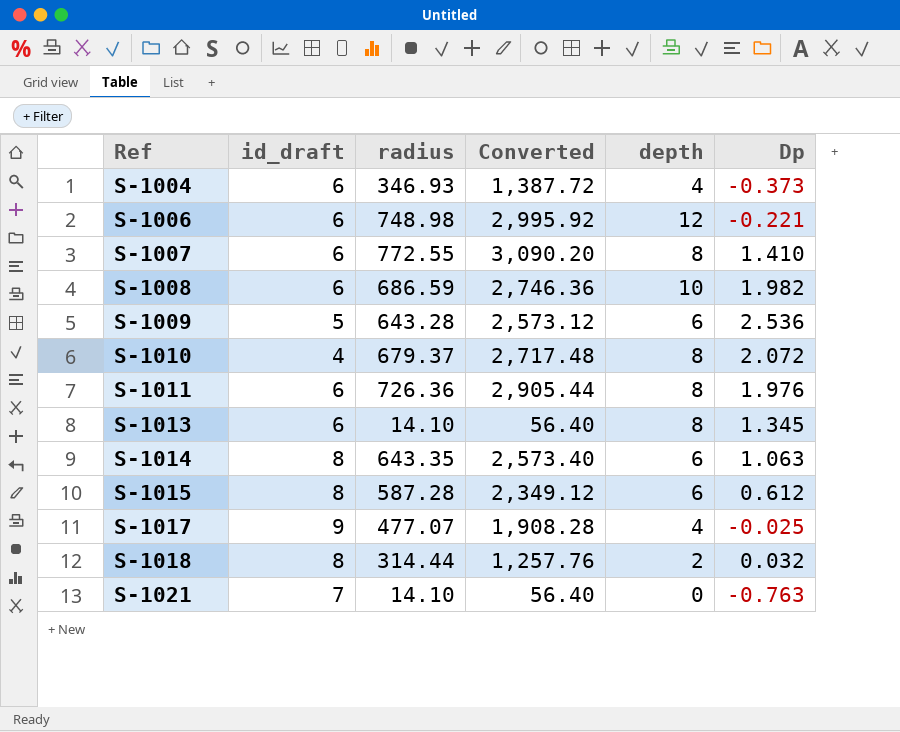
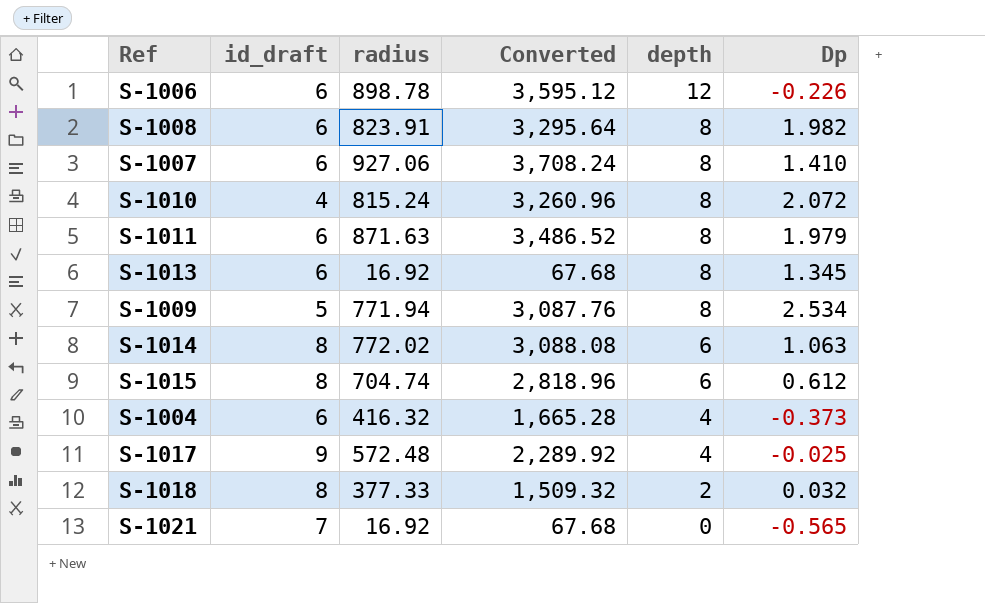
row order: Ref ascending -> depth descending
S-1006 | radius: 748.98 -> 898.78
S-1006 | Converted: 2,995.92 -> 3,595.12
S-1006 | Dp: -0.221 -> -0.226
S-1008 | radius: 686.59 -> 823.91
S-1008 | Converted: 2,746.36 -> 3,295.64
S-1008 | depth: 10 -> 8
S-1007 | radius: 772.55 -> 927.06
S-1007 | Converted: 3,090.20 -> 3,708.24
S-1010 | radius: 679.37 -> 815.24
S-1010 | Converted: 2,717.48 -> 3,260.96
S-1011 | radius: 726.36 -> 871.63
S-1011 | Converted: 2,905.44 -> 3,486.52
S-1011 | Dp: 1.976 -> 1.979
S-1013 | radius: 14.10 -> 16.92
S-1013 | Converted: 56.40 -> 67.68
S-1009 | radius: 643.28 -> 771.94
S-1009 | Converted: 2,573.12 -> 3,087.76
S-1009 | depth: 6 -> 8
S-1009 | Dp: 2.536 -> 2.534
S-1014 | radius: 643.35 -> 772.02
S-1014 | Converted: 2,573.40 -> 3,088.08
S-1015 | radius: 587.28 -> 704.74
S-1015 | Converted: 2,349.12 -> 2,818.96
S-1004 | radius: 346.93 -> 416.32
S-1004 | Converted: 1,387.72 -> 1,665.28
S-1017 | radius: 477.07 -> 572.48
S-1017 | Converted: 1,908.28 -> 2,289.92
S-1018 | radius: 314.44 -> 377.33
S-1018 | Converted: 1,257.76 -> 1,509.32
S-1021 | radius: 14.10 -> 16.92
S-1021 | Converted: 56.40 -> 67.68
S-1021 | Dp: -0.763 -> -0.565

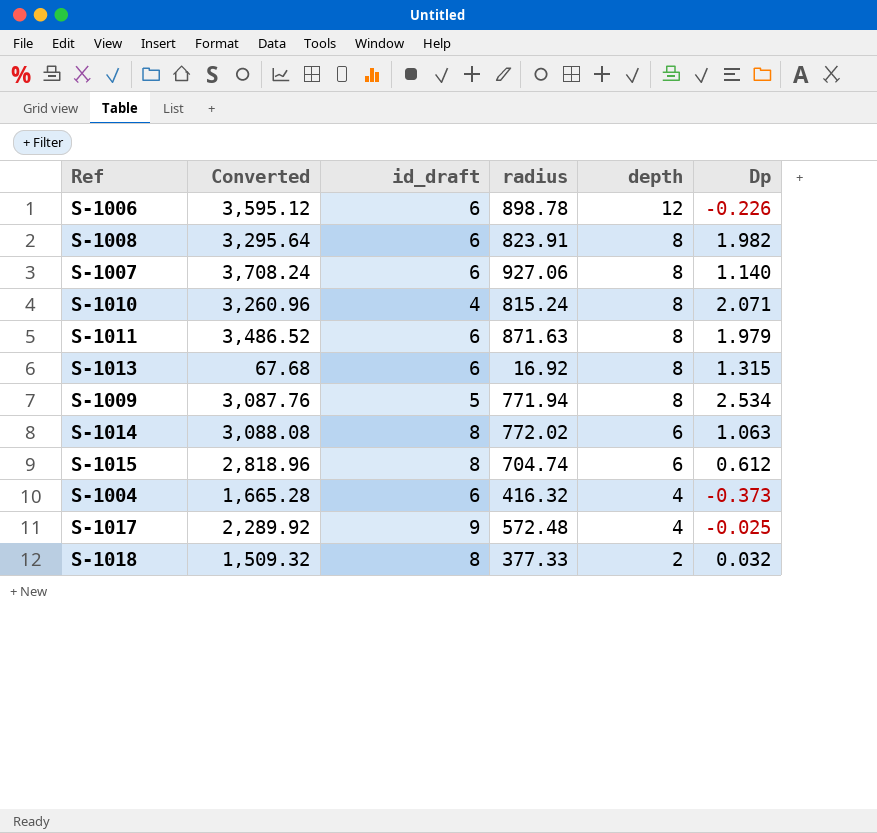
column Converted | position: 4 -> 2
row S-1021: 7 | 16.92 | 67.68 | 0 | -0.565 -> none
S-1007 | Dp: 1.410 -> 1.140
S-1010 | Dp: 2.072 -> 2.071
S-1013 | Dp: 1.345 -> 1.315

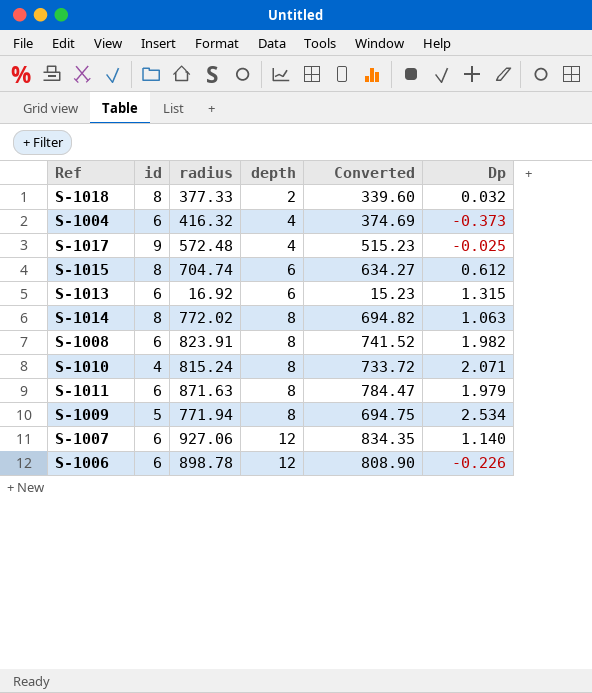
row order: depth descending -> depth ascending
column name: id_draft -> id
column Converted | formula: [radius] * 4 -> [radius] * 0.9
column Converted | position: 2 -> 5
S-1013 | depth: 8 -> 6
S-1014 | depth: 6 -> 8
S-1007 | depth: 8 -> 12

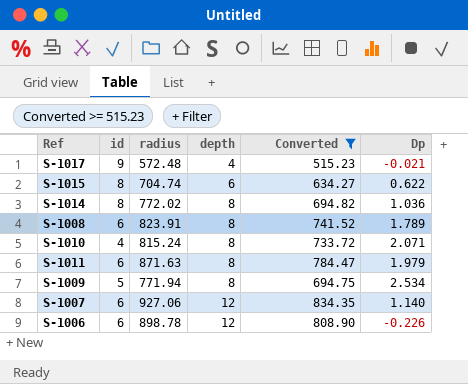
filter: none -> Converted >= 515.23
S-1017 | Dp: -0.025 -> -0.021
S-1015 | Dp: 0.612 -> 0.622
S-1014 | Dp: 1.063 -> 1.036
S-1008 | Dp: 1.982 -> 1.789

